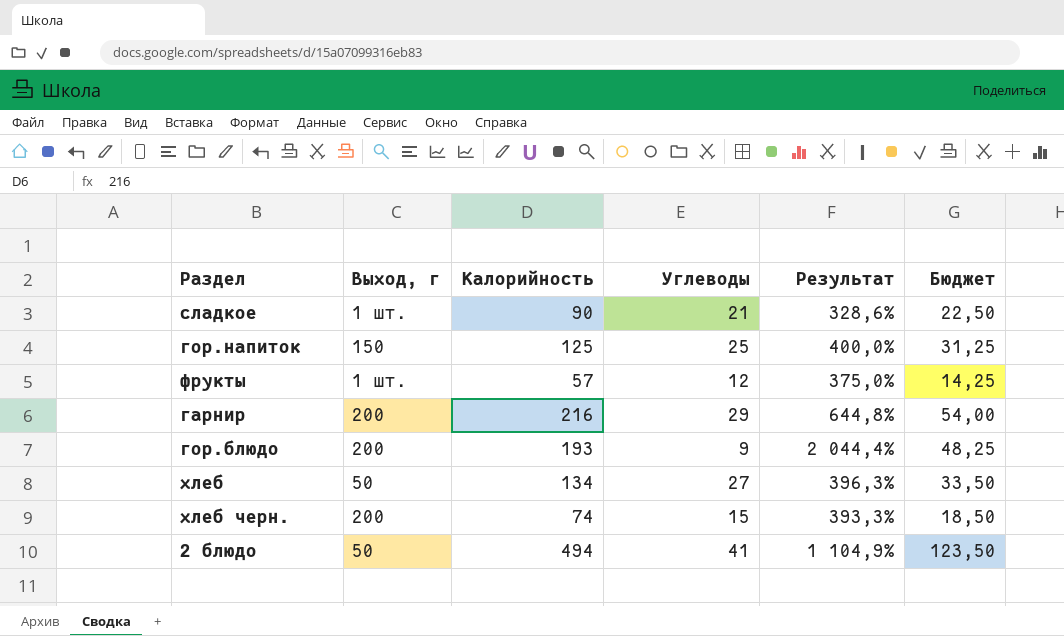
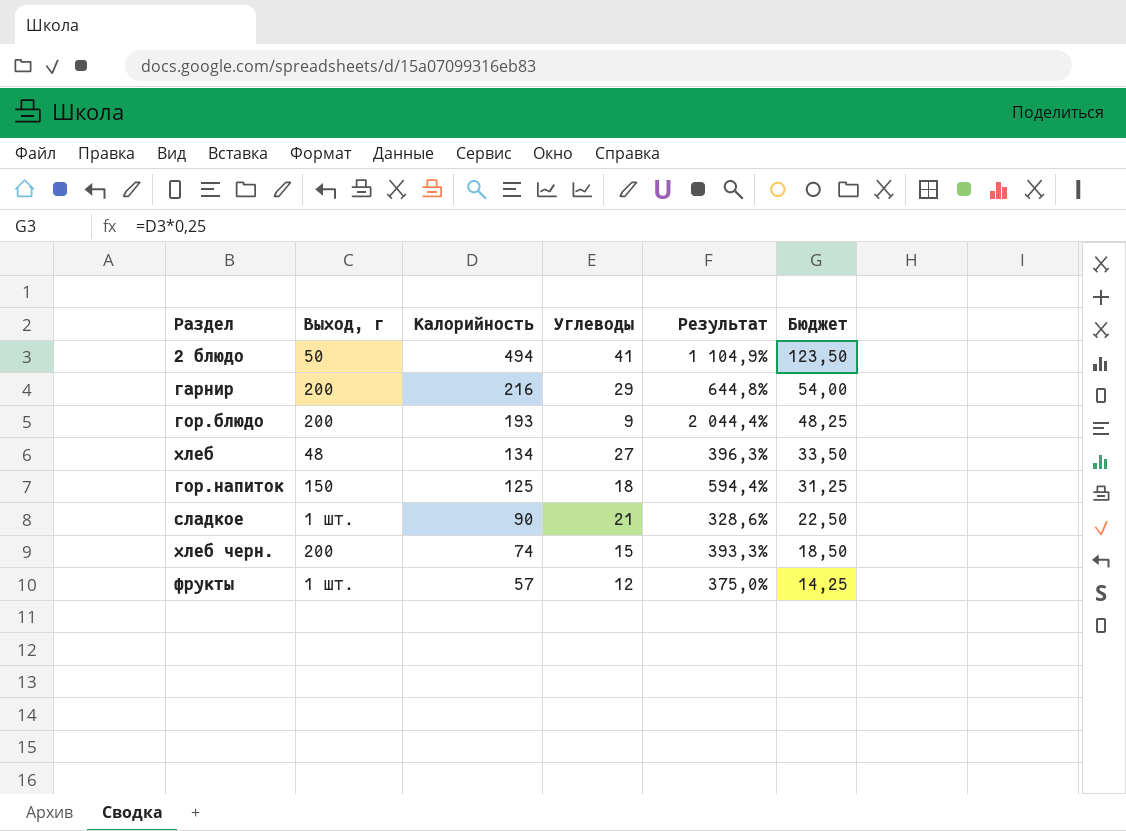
row order: none -> Калорийность descending
хлеб | Выход, г: 50 -> 48
гор.напиток | Углеводы: 25 -> 18
гор.напиток | Результат: 400,0% -> 594,4%

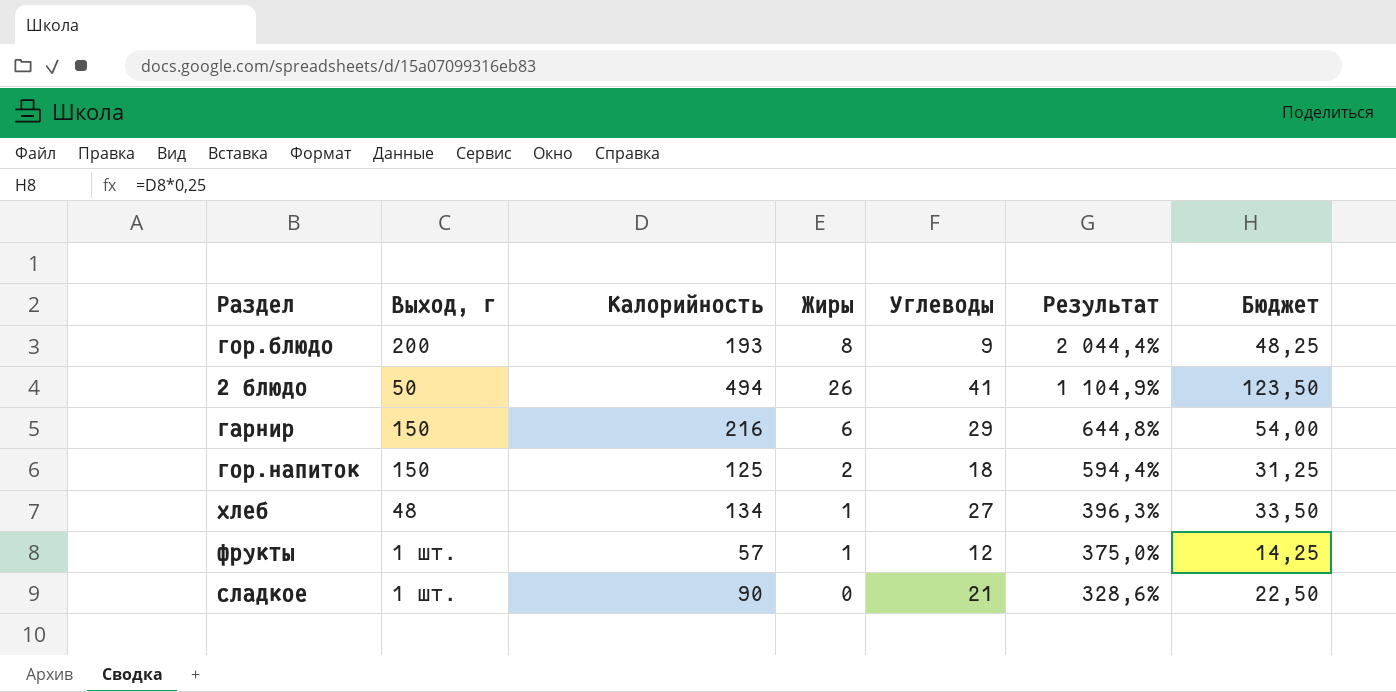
row order: Калорийность descending -> Результат descending
column Жиры | position: none -> 4
row хлеб черн.: 200 | 74 | 15 | 393,3% | 18,50 -> none
гарнир | Выход, г: 200 -> 150

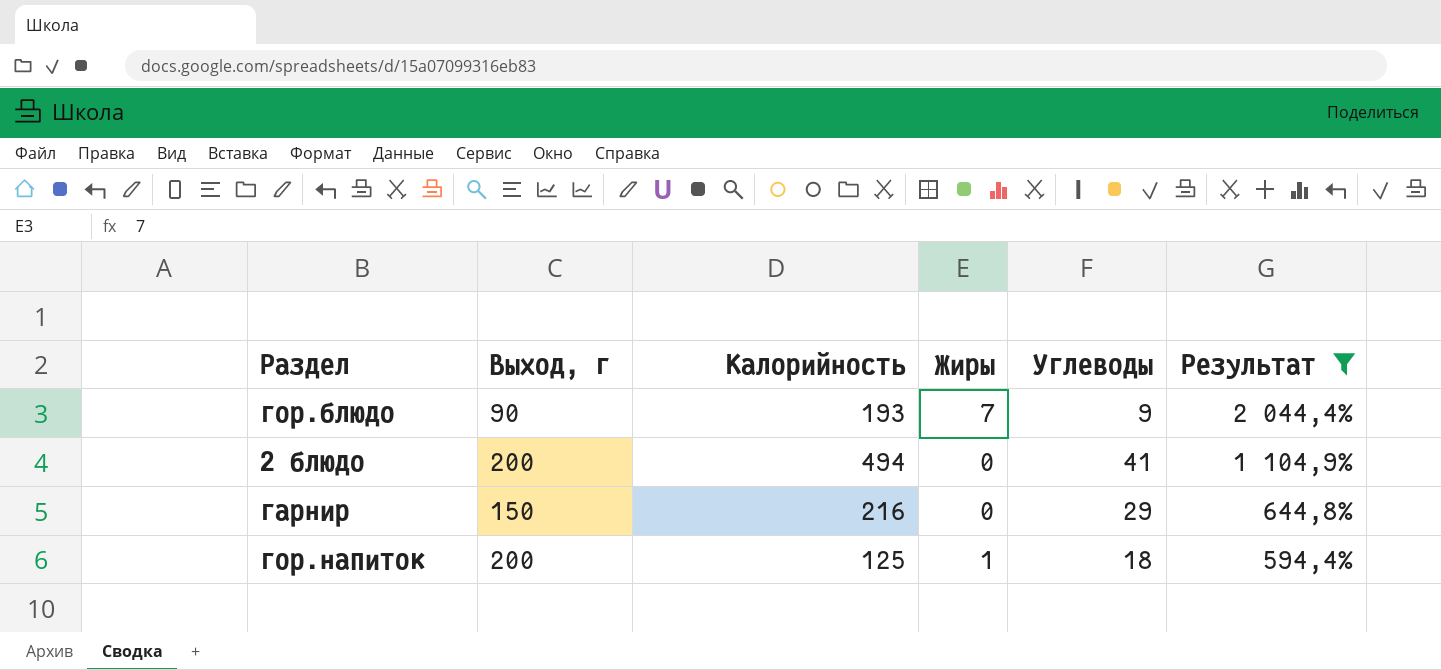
filter: none -> Результат >= 594,4%
column Бюджет | formula: [Калорийность] * 0,25 -> none
гор.блюдо | Выход, г: 200 -> 90
гор.блюдо | Жиры: 8 -> 7
2 блюдо | Выход, г: 50 -> 200
2 блюдо | Жиры: 26 -> 0
гарнир | Жиры: 6 -> 0
гор.напиток | Выход, г: 150 -> 200
гор.напиток | Жиры: 2 -> 1

